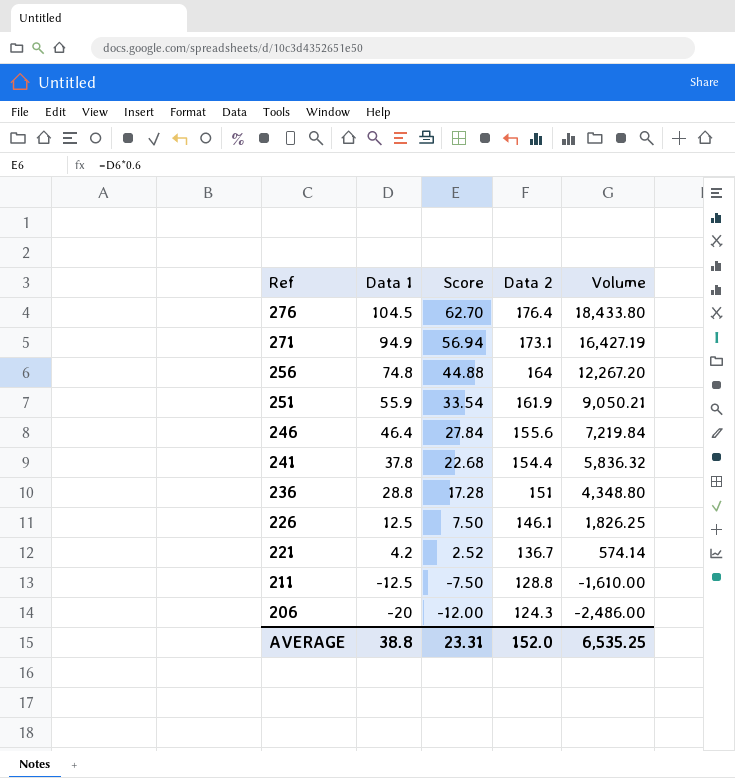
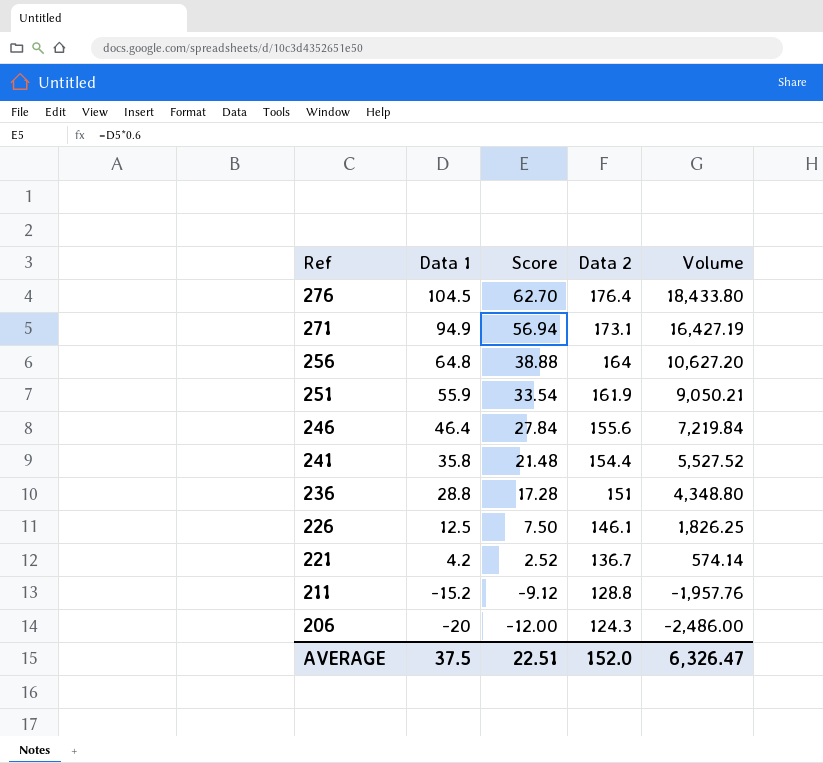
256 | Data 1: 74.8 -> 64.8
256 | Score: 44.88 -> 38.88
256 | Volume: 12,267.20 -> 10,627.20
241 | Data 1: 37.8 -> 35.8
241 | Score: 22.68 -> 21.48
241 | Volume: 5,836.32 -> 5,527.52
211 | Data 1: -12.5 -> -15.2
211 | Score: -7.50 -> -9.12
211 | Volume: -1,610.00 -> -1,957.76
AVERAGE | Data 1: 38.8 -> 37.5
AVERAGE | Score: 23.31 -> 22.51
AVERAGE | Volume: 6,535.25 -> 6,326.47

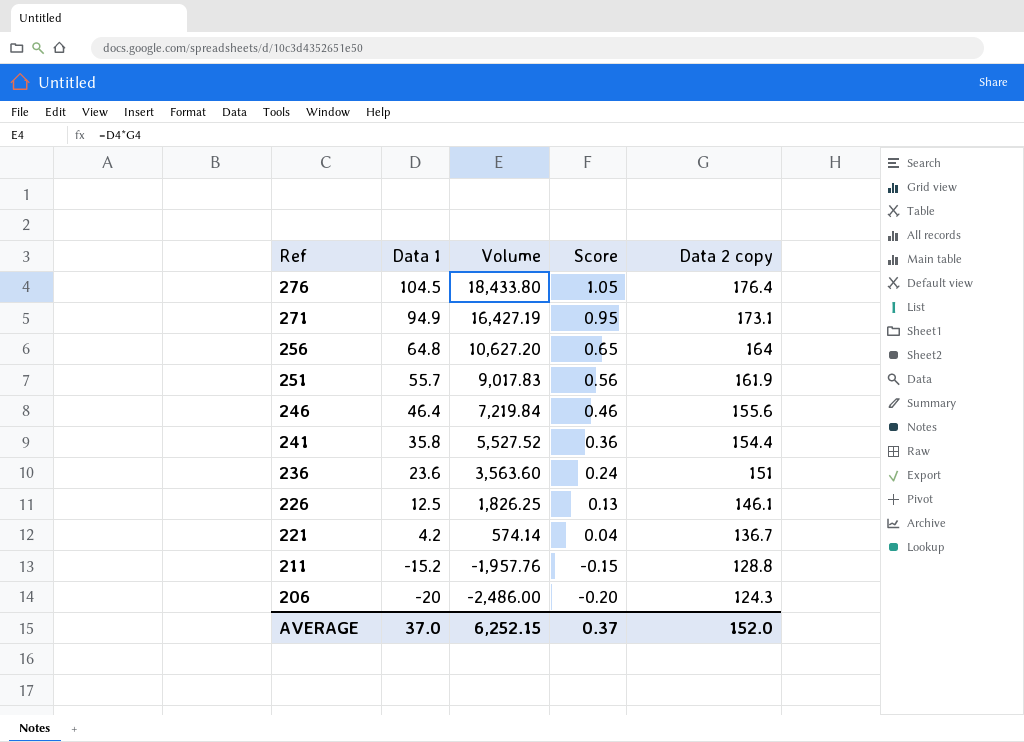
column Volume | position: 5 -> 3
column Score | formula: [Data 1] * 0.6 -> [Data 1] * 0.01
column name: Data 2 -> Data 2 copy
251 | Data 1: 55.9 -> 55.7
251 | Volume: 9,050.21 -> 9,017.83
236 | Data 1: 28.8 -> 23.6
236 | Volume: 4,348.80 -> 3,563.60
AVERAGE | Data 1: 37.5 -> 37.0
AVERAGE | Volume: 6,326.47 -> 6,252.15
AVERAGE | Score: 22.51 -> 0.37

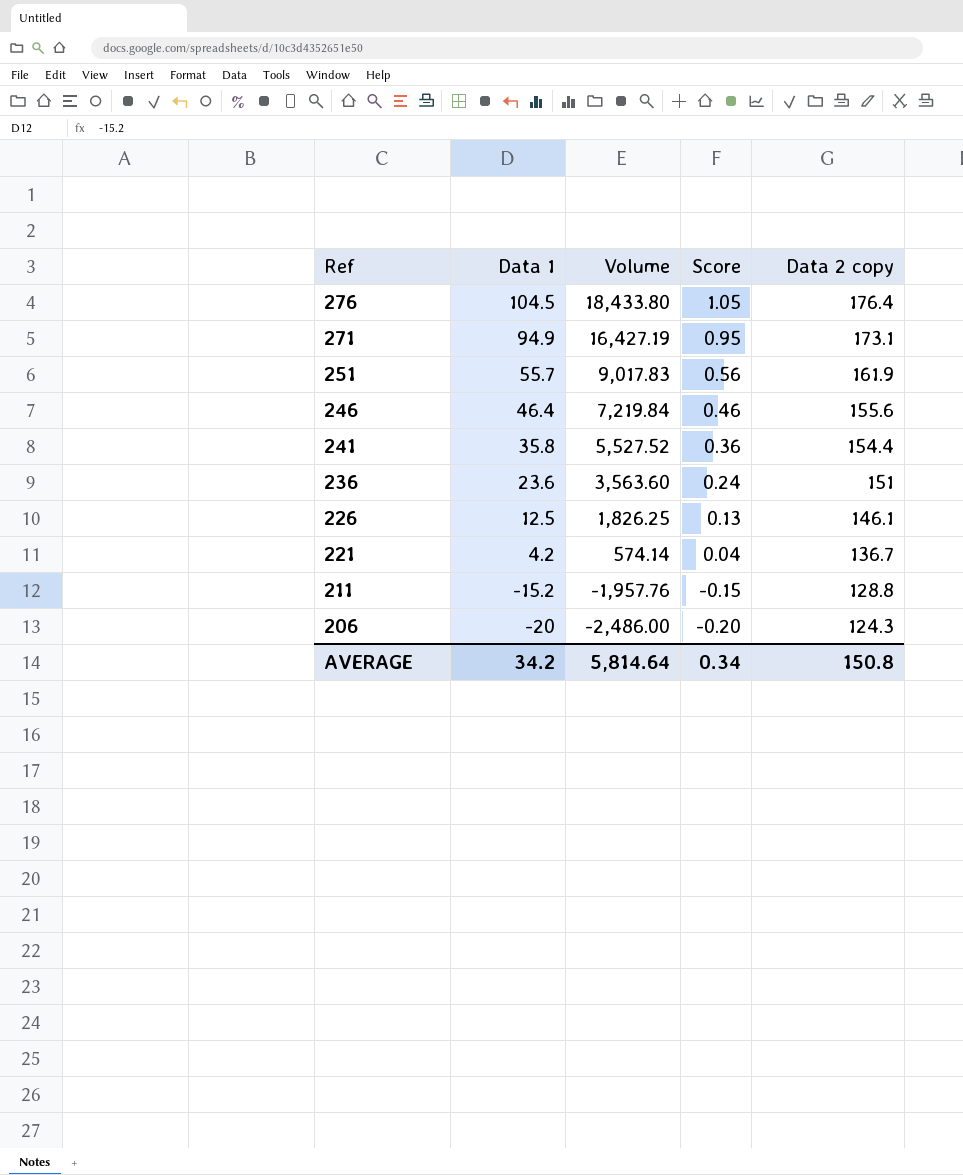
row 256: 64.8 | 10,627.20 | 0.65 | 164 -> none
AVERAGE | Data 1: 37.0 -> 34.2
AVERAGE | Volume: 6,252.15 -> 5,814.64
AVERAGE | Score: 0.37 -> 0.34
AVERAGE | Data 2 copy: 152.0 -> 150.8

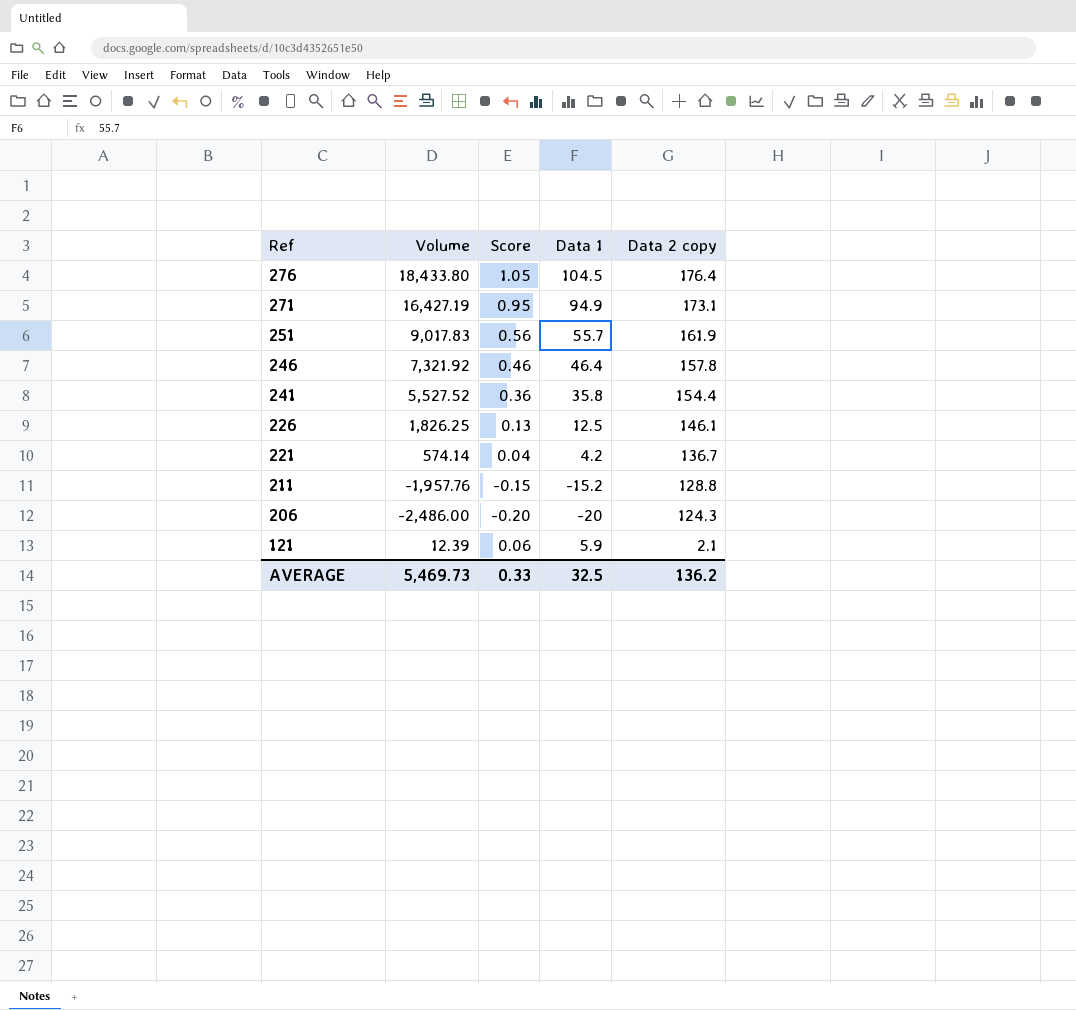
column Data 1 | position: 2 -> 4
row 236: 23.6 | 3,563.60 | 0.24 | 151 -> none
246 | Volume: 7,219.84 -> 7,321.92
246 | Data 2 copy: 155.6 -> 157.8
row 121: none -> 12.39 | 0.06 | 5.9 | 2.1
AVERAGE | Volume: 5,814.64 -> 5,469.73
AVERAGE | Score: 0.34 -> 0.33
AVERAGE | Data 1: 34.2 -> 32.5
AVERAGE | Data 2 copy: 150.8 -> 136.2

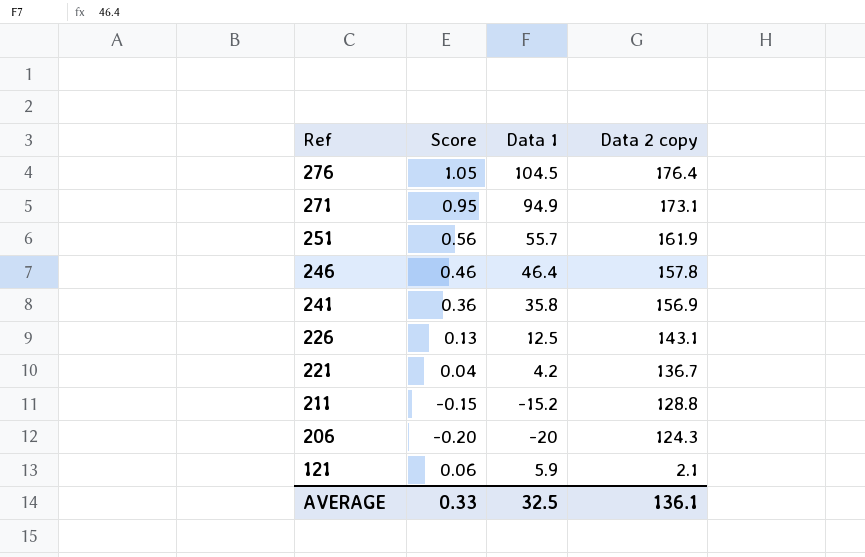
column Volume | formula: [Data 1] * [Data 2 copy] -> none
241 | Data 2 copy: 154.4 -> 156.9
226 | Data 2 copy: 146.1 -> 143.1
AVERAGE | Data 2 copy: 136.2 -> 136.1

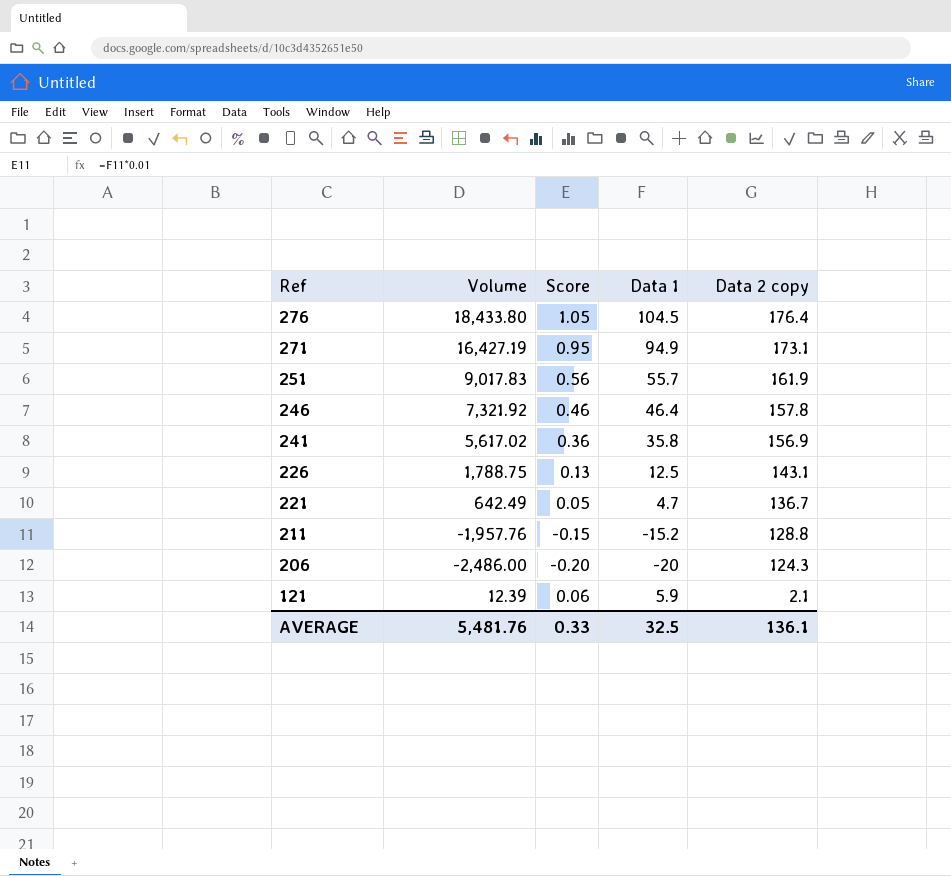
column Volume | formula: none -> [Data 1] * [Data 2 copy]
221 | Score: 0.04 -> 0.05
221 | Data 1: 4.2 -> 4.7

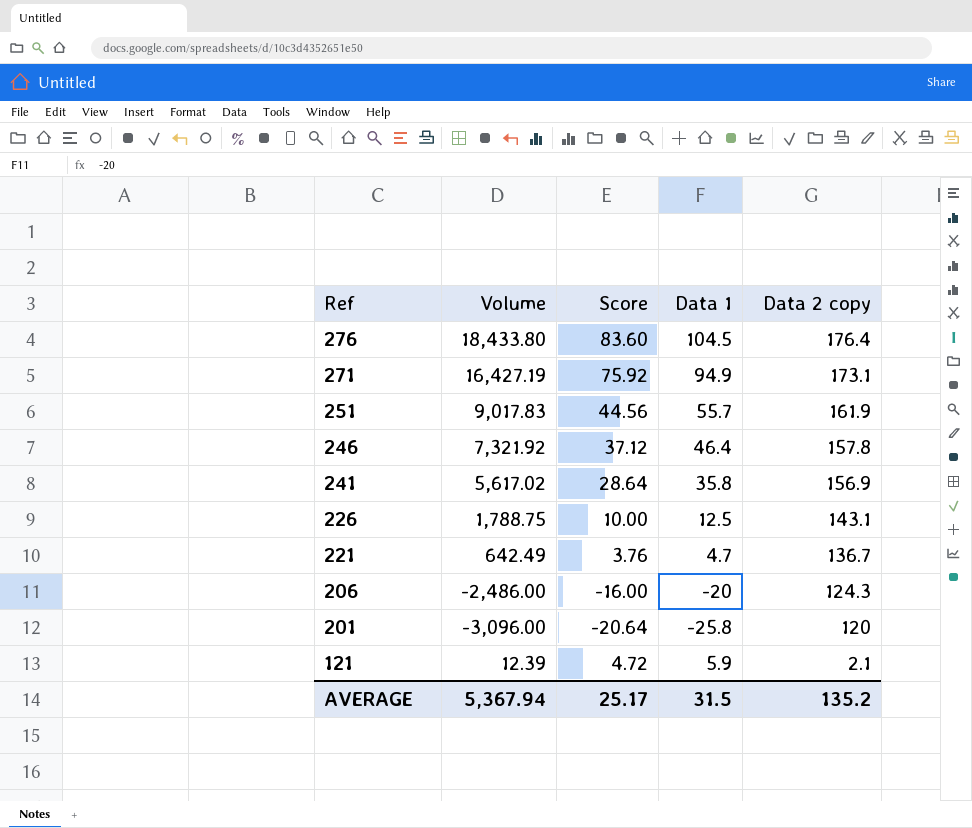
column Score | formula: [Data 1] * 0.01 -> [Data 1] * 0.8
row 211: -1,957.76 | -0.15 | -15.2 | 128.8 -> none
row 201: none -> -3,096.00 | -20.64 | -25.8 | 120
AVERAGE | Volume: 5,481.76 -> 5,367.94
AVERAGE | Score: 0.33 -> 25.17
AVERAGE | Data 1: 32.5 -> 31.5
AVERAGE | Data 2 copy: 136.1 -> 135.2

